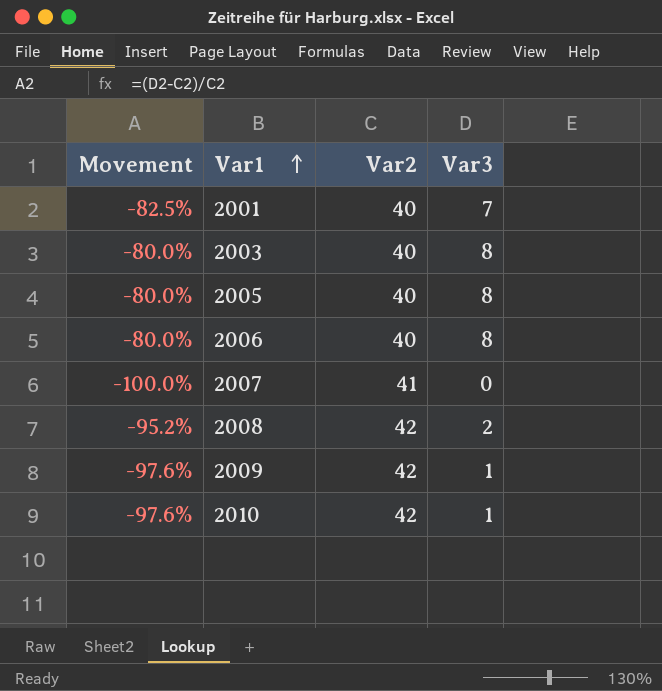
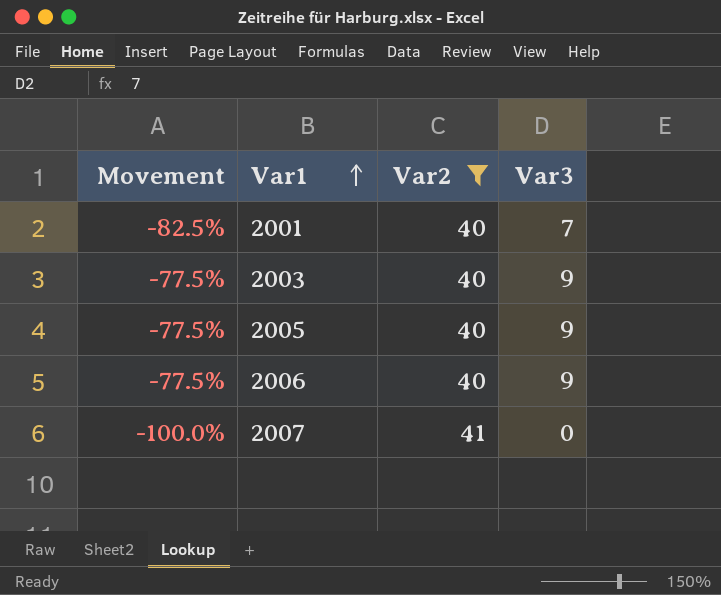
filter: none -> Var2 != 42
2003 | Movement: -80.0% -> -77.5%
2003 | Var3: 8 -> 9
2005 | Movement: -80.0% -> -77.5%
2005 | Var3: 8 -> 9
2006 | Movement: -80.0% -> -77.5%
2006 | Var3: 8 -> 9

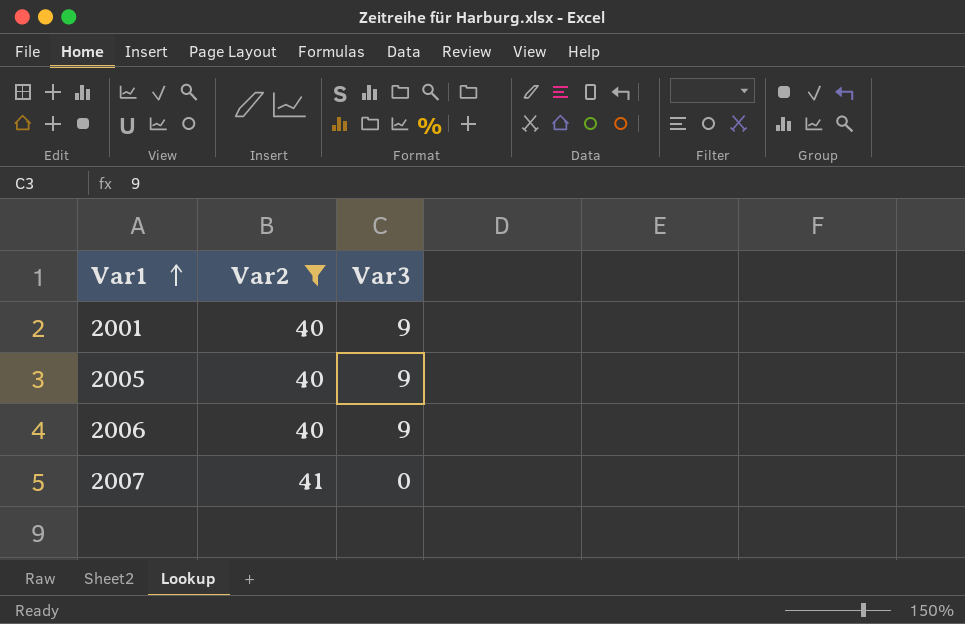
column Movement | formula: ([Var3] - [Var2]) / [Var2] -> none
row 2003: -77.5% | 40 | 9 -> none
2001 | Var3: 7 -> 9

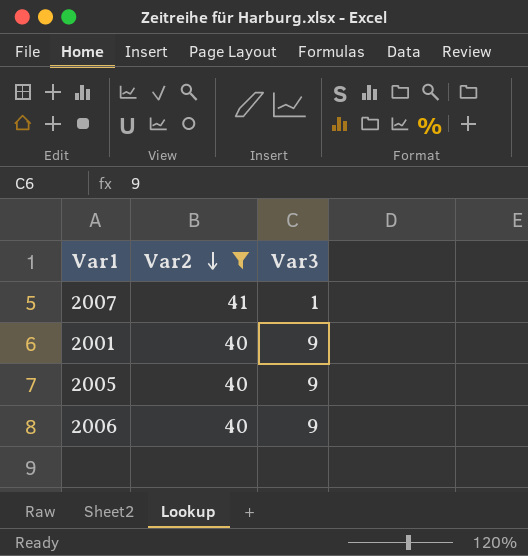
row order: Var1 ascending -> Var2 descending
2007 | Var3: 0 -> 1

